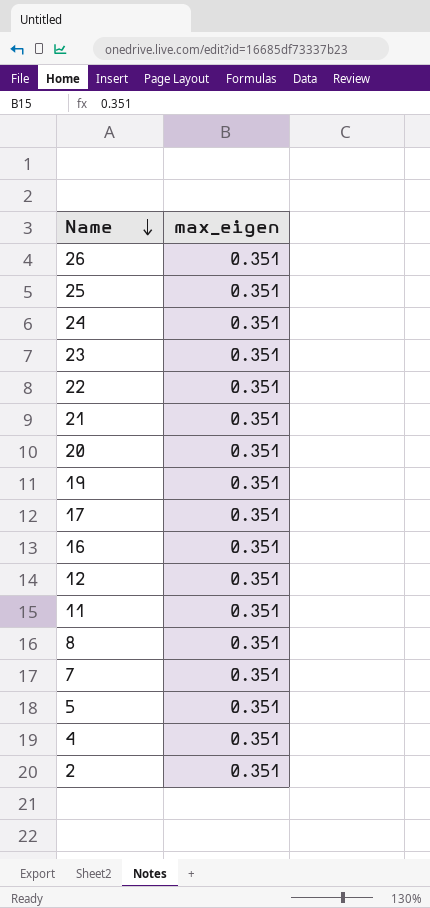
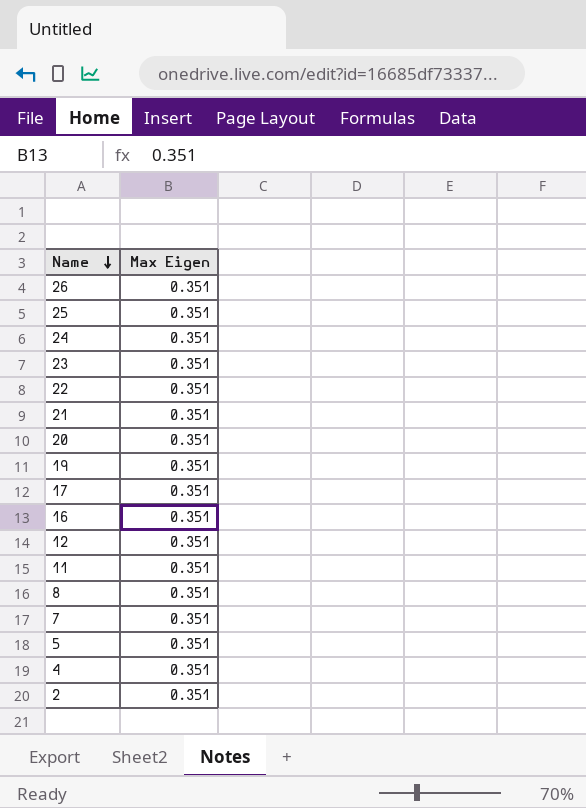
column name: max_eigen -> Max Eigen

